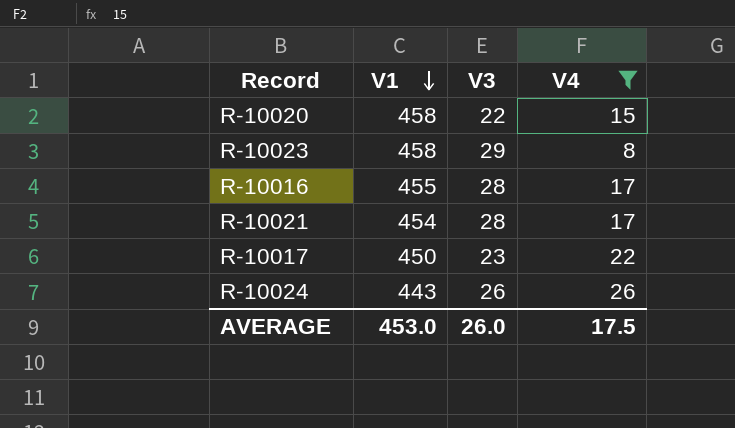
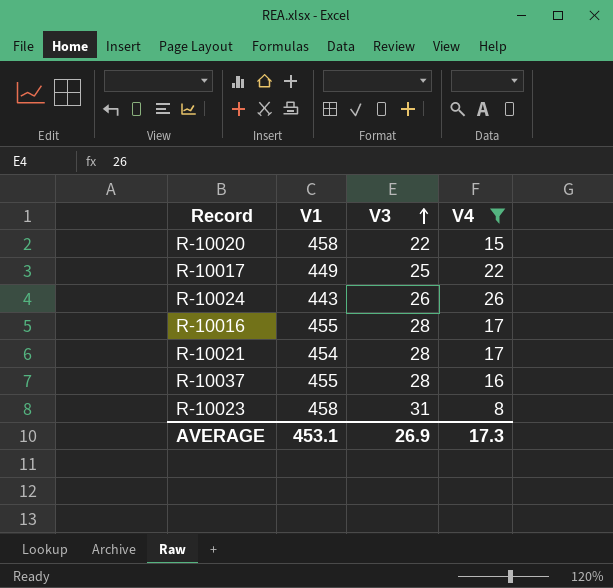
row order: V1 descending -> V3 ascending
R-10017 | V1: 450 -> 449
R-10017 | V3: 23 -> 25
row R-10037: none -> 455 | 28 | 16
R-10023 | V3: 29 -> 31
AVERAGE | V1: 453.0 -> 453.1
AVERAGE | V3: 26.0 -> 26.9
AVERAGE | V4: 17.5 -> 17.3

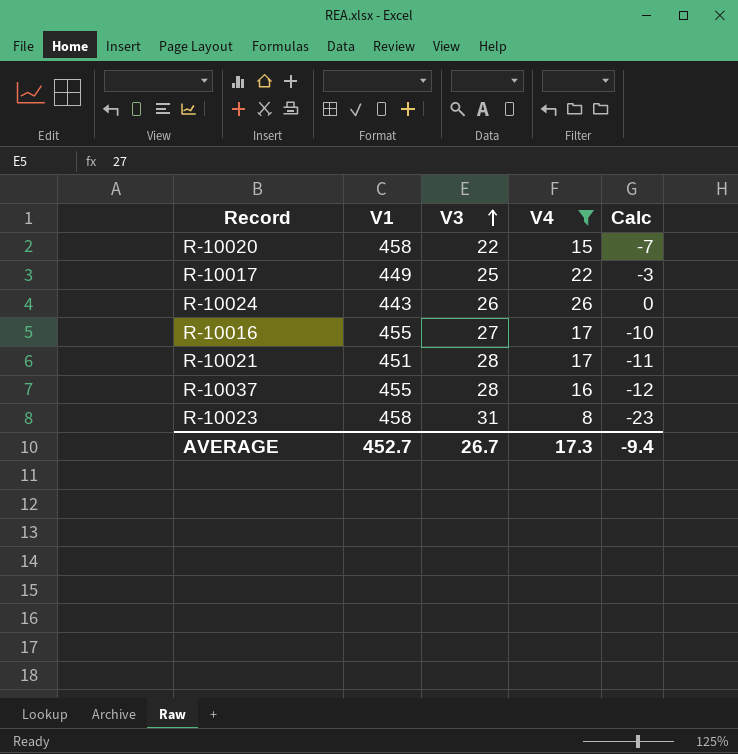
column Calc | formula: none -> [V4] - [V3]
R-10016 | V3: 28 -> 27
R-10021 | V1: 454 -> 451
AVERAGE | V1: 453.1 -> 452.7
AVERAGE | V3: 26.9 -> 26.7

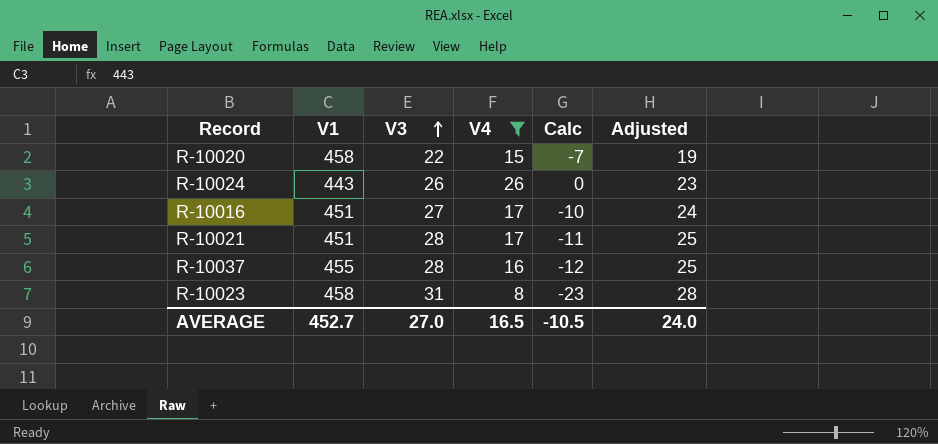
column Adjusted | formula: none -> [V3] - 3
row R-10017: 449 | 25 | 22 | -3 -> none
R-10016 | V1: 455 -> 451
AVERAGE | V3: 26.7 -> 27.0
AVERAGE | V4: 17.3 -> 16.5
AVERAGE | Calc: -9.4 -> -10.5

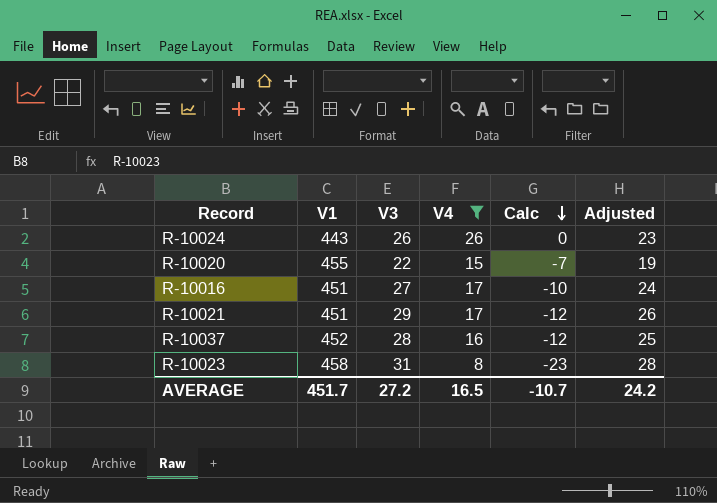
row order: V3 ascending -> Calc descending
R-10020 | V1: 458 -> 455
R-10021 | V3: 28 -> 29
R-10021 | Calc: -11 -> -12
R-10021 | Adjusted: 25 -> 26
R-10037 | V1: 455 -> 452
AVERAGE | V1: 452.7 -> 451.7
AVERAGE | V3: 27.0 -> 27.2
AVERAGE | Calc: -10.5 -> -10.7
AVERAGE | Adjusted: 24.0 -> 24.2

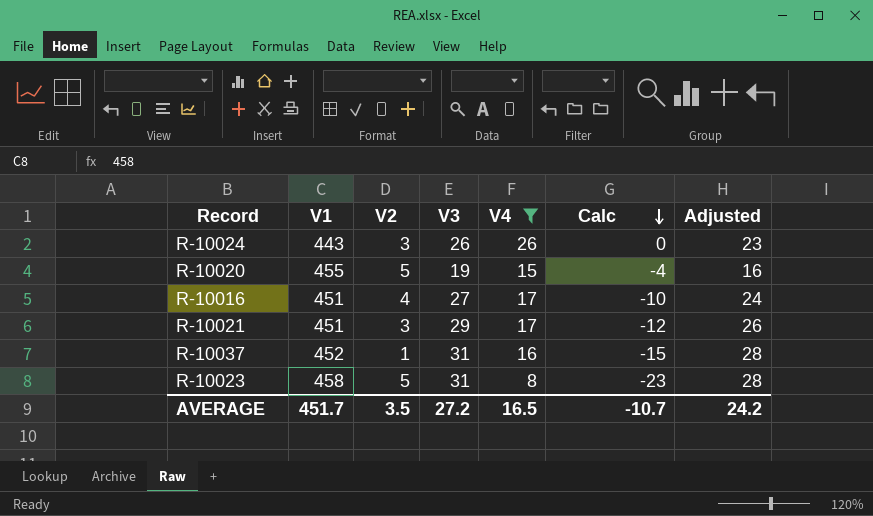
column V2 | position: none -> 3
R-10020 | V3: 22 -> 19
R-10020 | Calc: -7 -> -4
R-10020 | Adjusted: 19 -> 16
R-10037 | V3: 28 -> 31
R-10037 | Calc: -12 -> -15
R-10037 | Adjusted: 25 -> 28

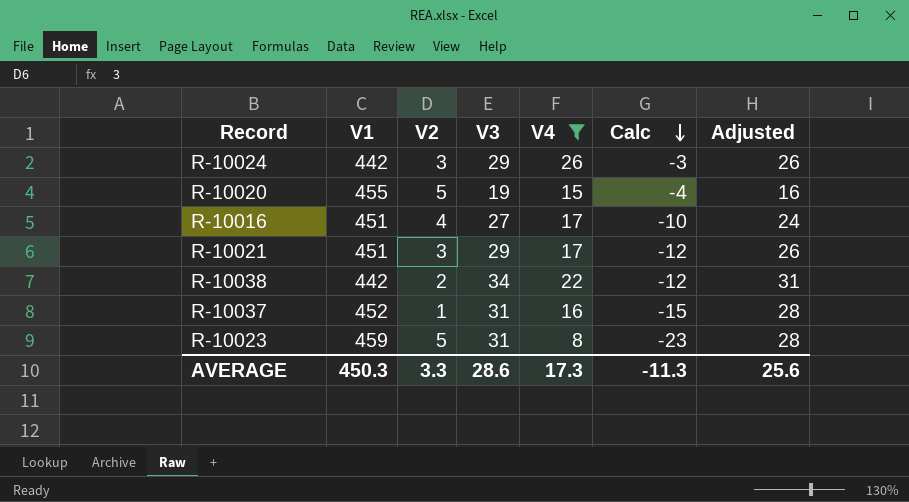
R-10024 | V1: 443 -> 442
R-10024 | V3: 26 -> 29
R-10024 | Calc: 0 -> -3
R-10024 | Adjusted: 23 -> 26
row R-10038: none -> 442 | 2 | 34 | 22 | -12 | 31
R-10023 | V1: 458 -> 459
AVERAGE | V1: 451.7 -> 450.3
AVERAGE | V2: 3.5 -> 3.3
AVERAGE | V3: 27.2 -> 28.6
AVERAGE | V4: 16.5 -> 17.3
AVERAGE | Calc: -10.7 -> -11.3
AVERAGE | Adjusted: 24.2 -> 25.6

